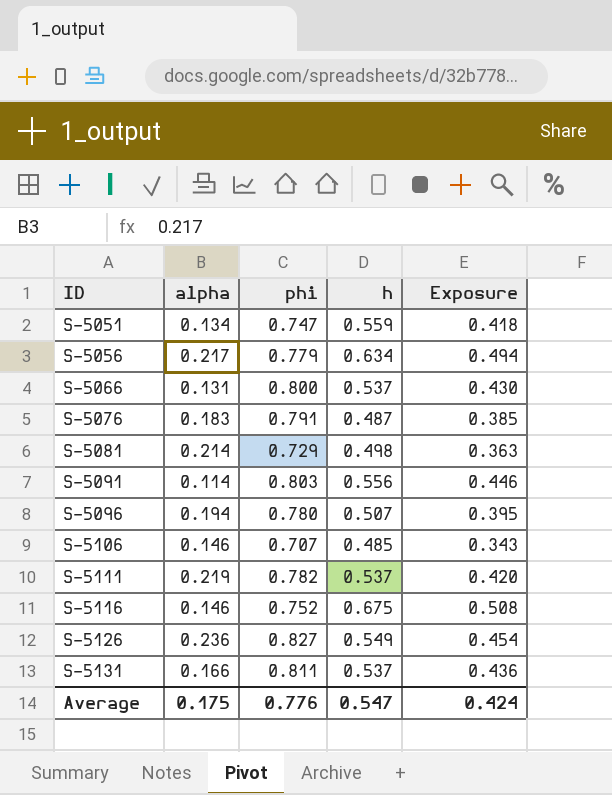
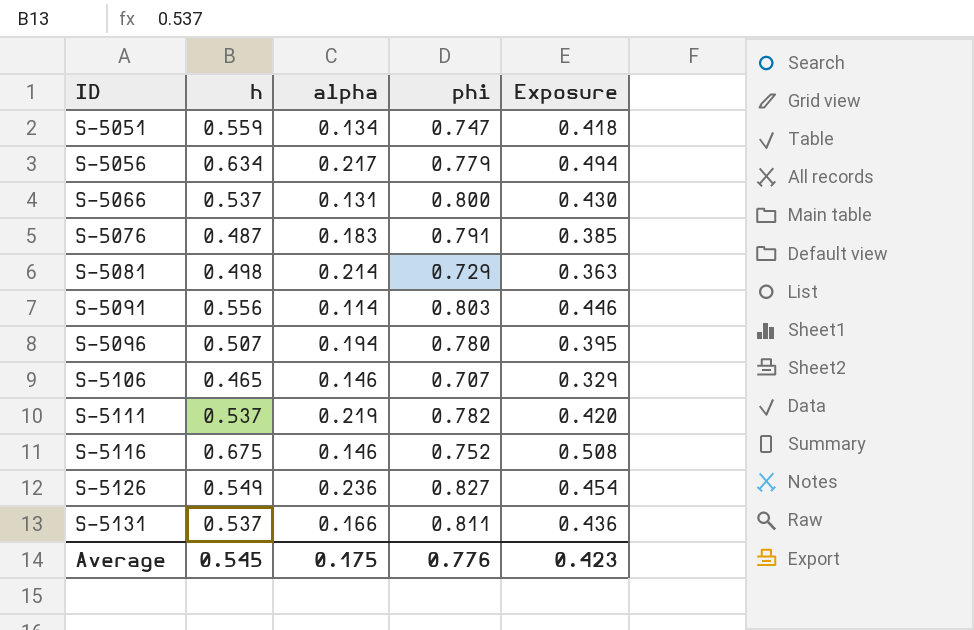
column h | position: 4 -> 2
S-5106 | h: 0.485 -> 0.465
S-5106 | Exposure: 0.343 -> 0.329
Average | h: 0.547 -> 0.545
Average | Exposure: 0.424 -> 0.423

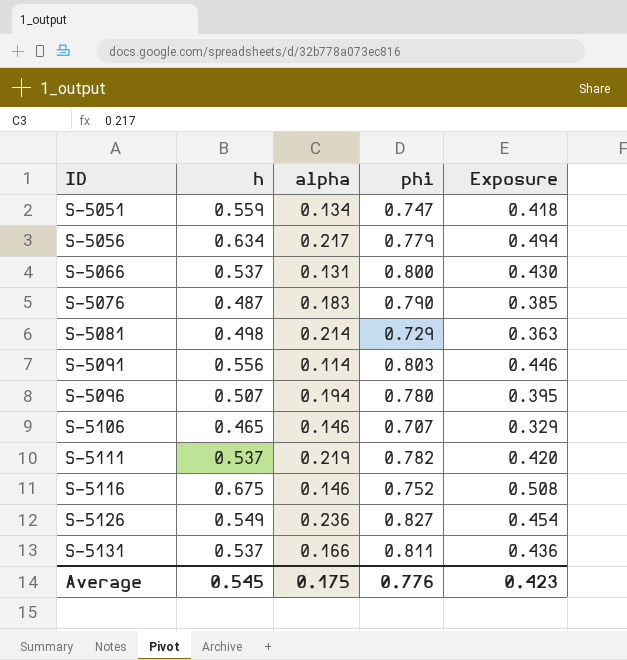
S-5076 | phi: 0.791 -> 0.790

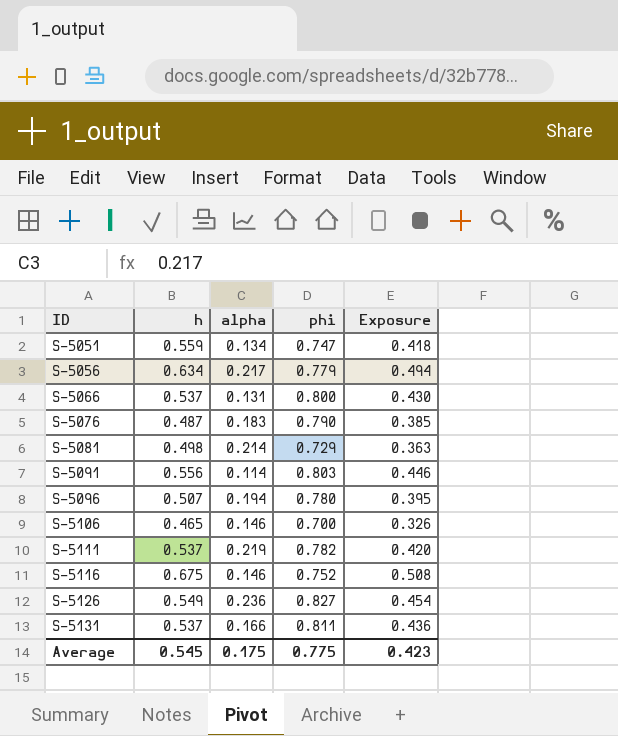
S-5106 | phi: 0.707 -> 0.700
S-5106 | Exposure: 0.329 -> 0.326
Average | phi: 0.776 -> 0.775

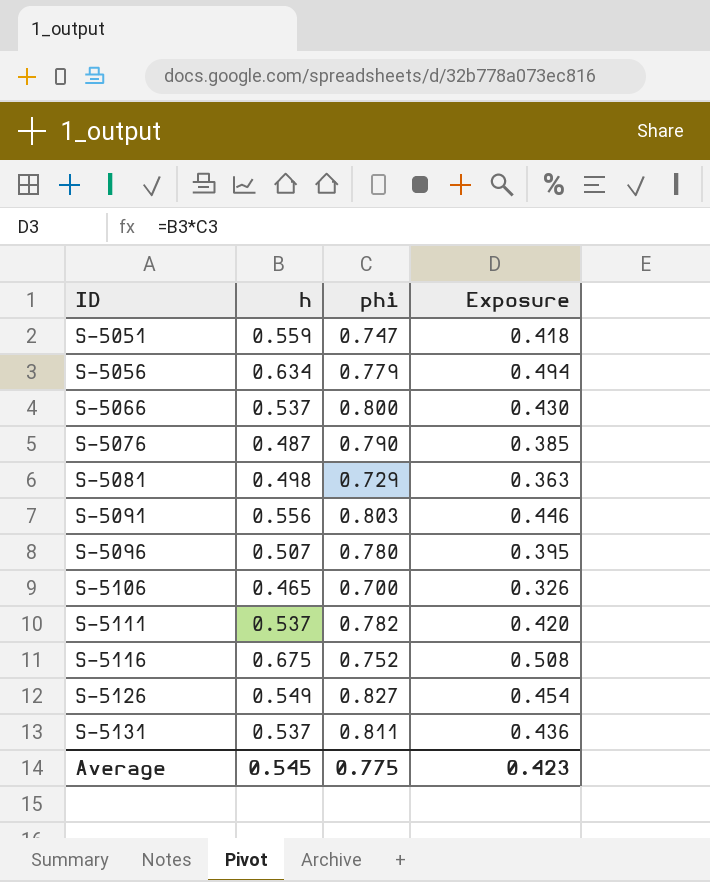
column alpha | position: 3 -> none

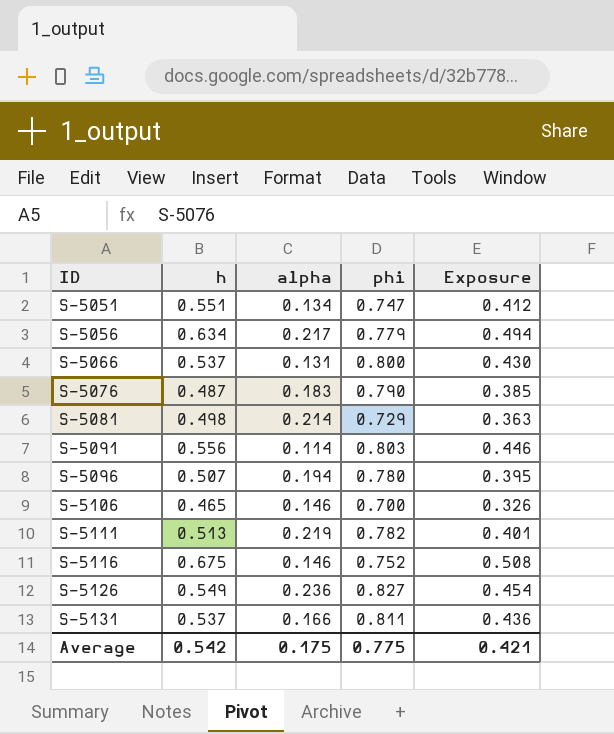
column alpha | position: none -> 3
S-5051 | h: 0.559 -> 0.551
S-5051 | Exposure: 0.418 -> 0.412
S-5111 | h: 0.537 -> 0.513
S-5111 | Exposure: 0.420 -> 0.401
Average | h: 0.545 -> 0.542
Average | Exposure: 0.423 -> 0.421

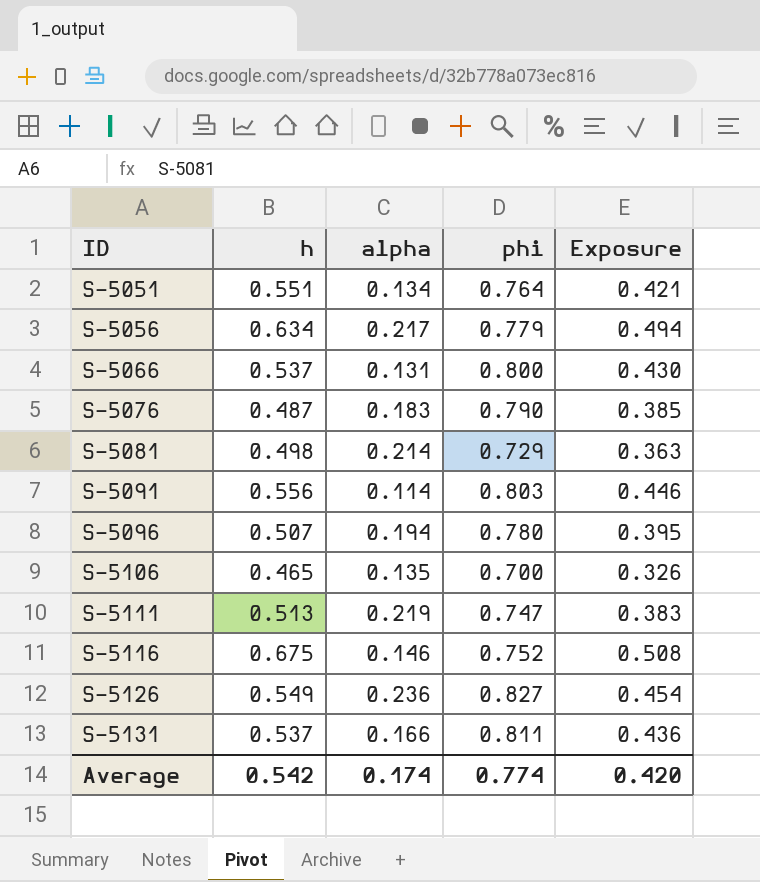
S-5051 | phi: 0.747 -> 0.764
S-5051 | Exposure: 0.412 -> 0.421
S-5106 | alpha: 0.146 -> 0.135
S-5111 | phi: 0.782 -> 0.747
S-5111 | Exposure: 0.401 -> 0.383
Average | alpha: 0.175 -> 0.174
Average | phi: 0.775 -> 0.774
Average | Exposure: 0.421 -> 0.420

